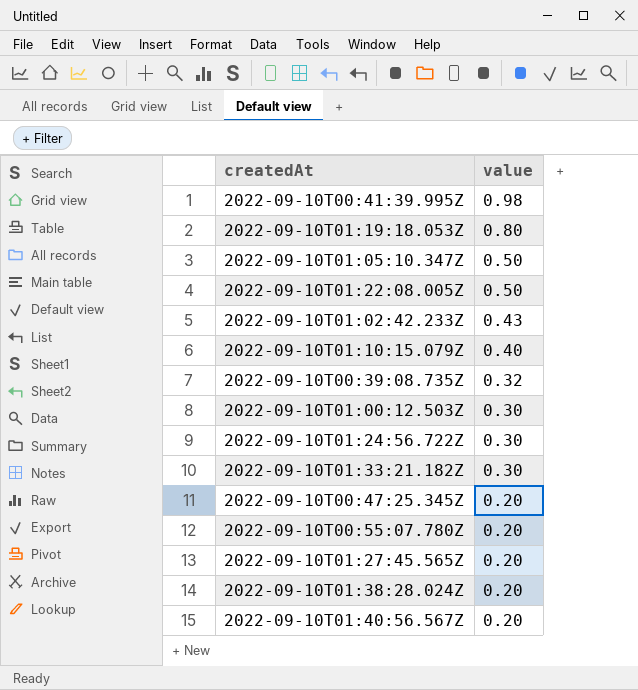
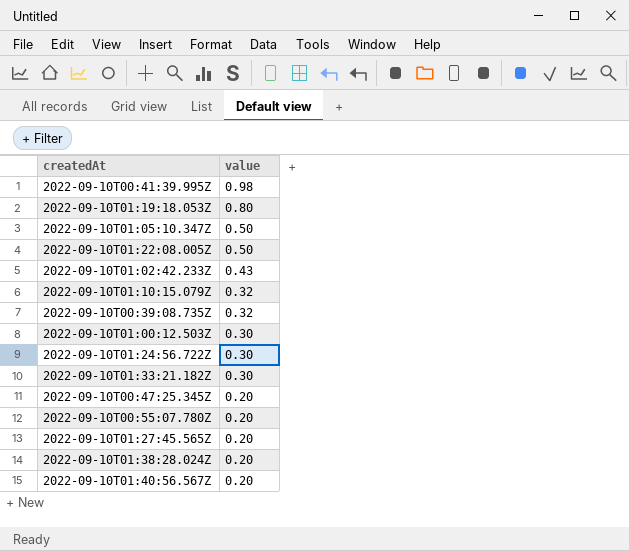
2022-09-10T01:10:15.079Z | value: 0.40 -> 0.32

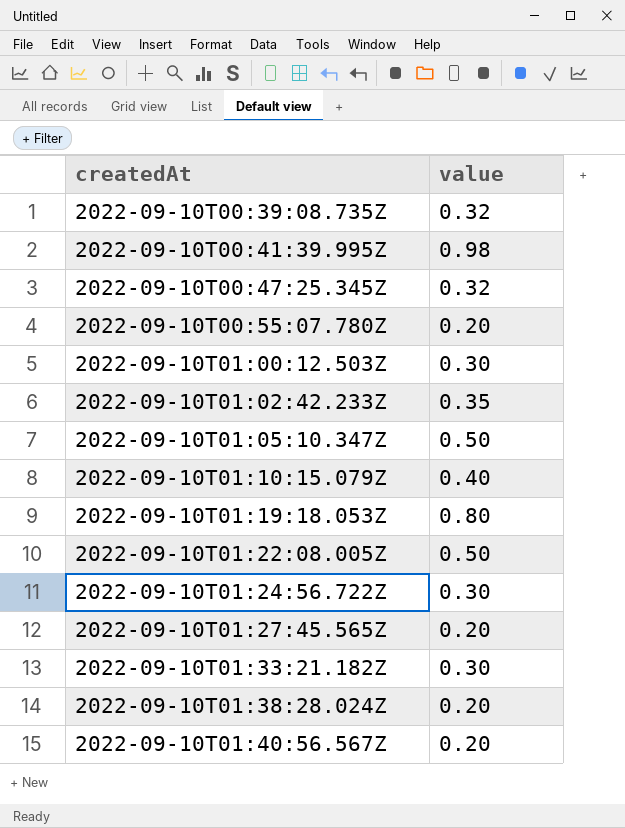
row order: value descending -> createdAt ascending
2022-09-10T00:47:25.345Z | value: 0.20 -> 0.32
2022-09-10T01:02:42.233Z | value: 0.43 -> 0.35
2022-09-10T01:10:15.079Z | value: 0.32 -> 0.40

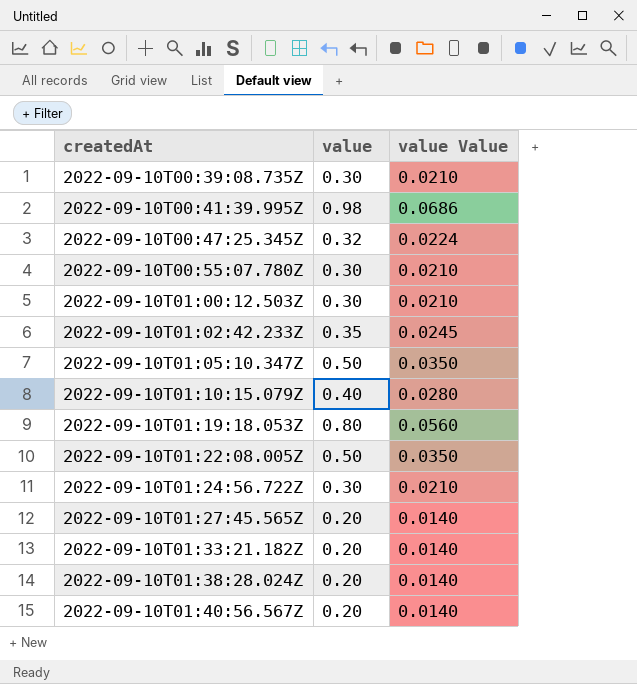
column value Value | formula: none -> [value] * 0.07
2022-09-10T00:39:08.735Z | value: 0.32 -> 0.30
2022-09-10T00:55:07.780Z | value: 0.20 -> 0.30
2022-09-10T01:33:21.182Z | value: 0.30 -> 0.20

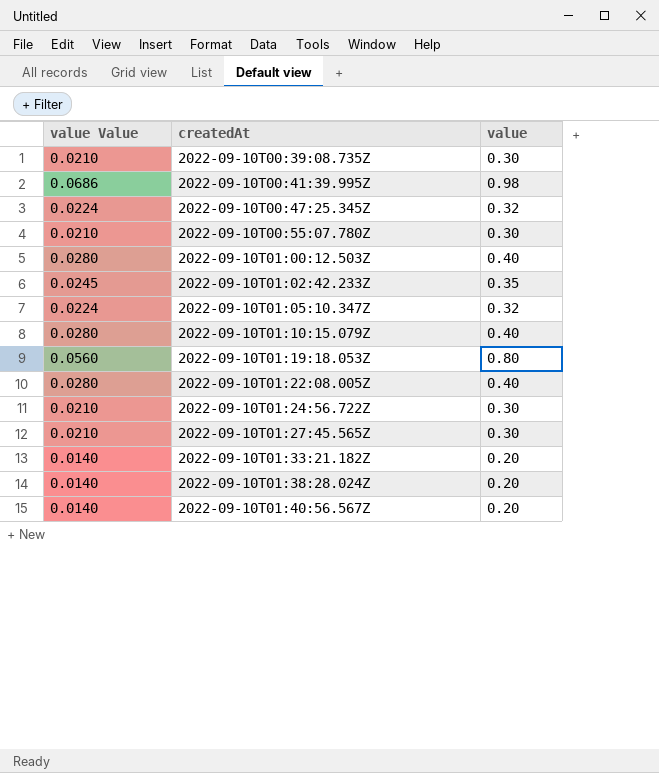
column value Value | position: 3 -> 1
2022-09-10T01:00:12.503Z | value Value: 0.0210 -> 0.0280
2022-09-10T01:00:12.503Z | value: 0.30 -> 0.40
2022-09-10T01:05:10.347Z | value Value: 0.0350 -> 0.0224
2022-09-10T01:05:10.347Z | value: 0.50 -> 0.32
2022-09-10T01:22:08.005Z | value Value: 0.0350 -> 0.0280
2022-09-10T01:22:08.005Z | value: 0.50 -> 0.40
2022-09-10T01:27:45.565Z | value Value: 0.0140 -> 0.0210
2022-09-10T01:27:45.565Z | value: 0.20 -> 0.30

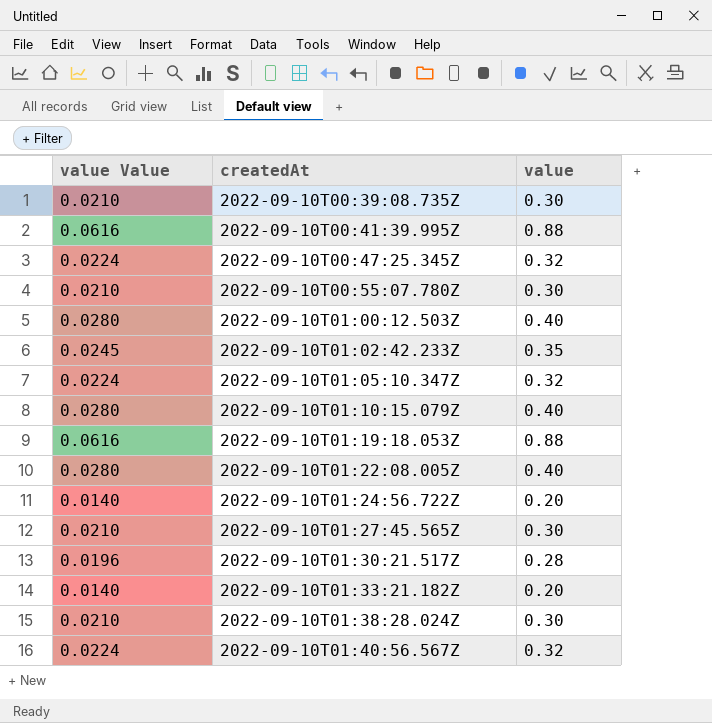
2022-09-10T00:41:39.995Z | value Value: 0.0686 -> 0.0616
2022-09-10T00:41:39.995Z | value: 0.98 -> 0.88
2022-09-10T01:19:18.053Z | value Value: 0.0560 -> 0.0616
2022-09-10T01:19:18.053Z | value: 0.80 -> 0.88
2022-09-10T01:24:56.722Z | value Value: 0.0210 -> 0.0140
2022-09-10T01:24:56.722Z | value: 0.30 -> 0.20
row 2022-09-10T01:30:21.517Z: none -> 0.0196 | 0.28
2022-09-10T01:38:28.024Z | value Value: 0.0140 -> 0.0210
2022-09-10T01:38:28.024Z | value: 0.20 -> 0.30
2022-09-10T01:40:56.567Z | value Value: 0.0140 -> 0.0224
2022-09-10T01:40:56.567Z | value: 0.20 -> 0.32

